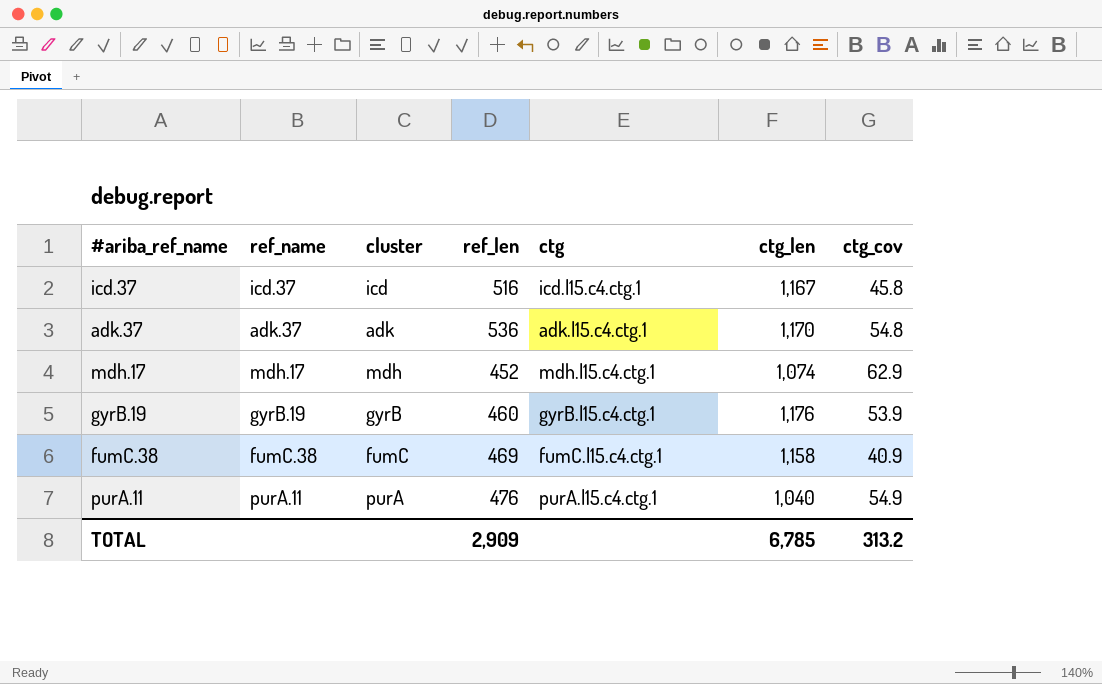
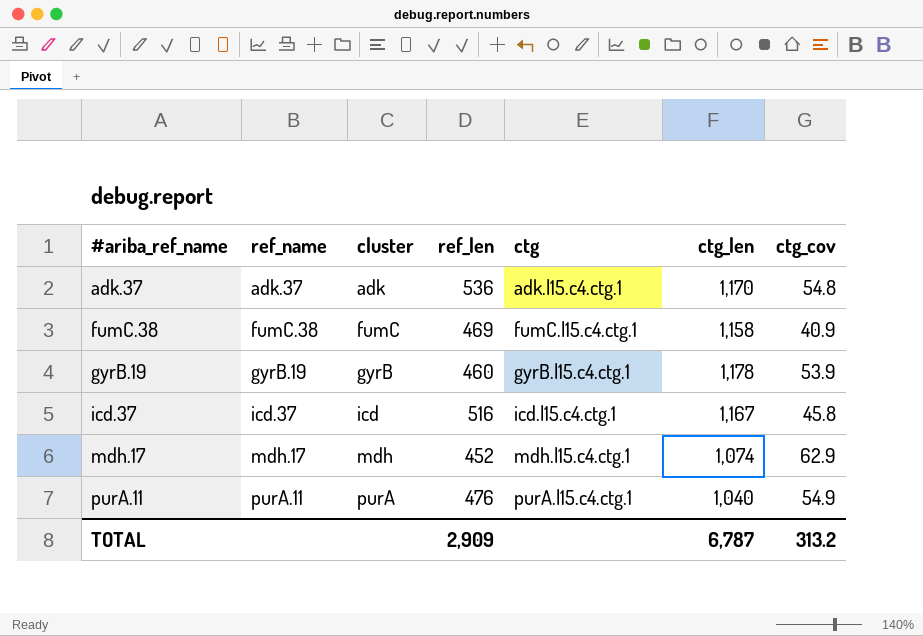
row order: none -> #ariba_ref_name ascending
gyrB.19 | ctg_len: 1,176 -> 1,178
TOTAL | ctg_len: 6,785 -> 6,787

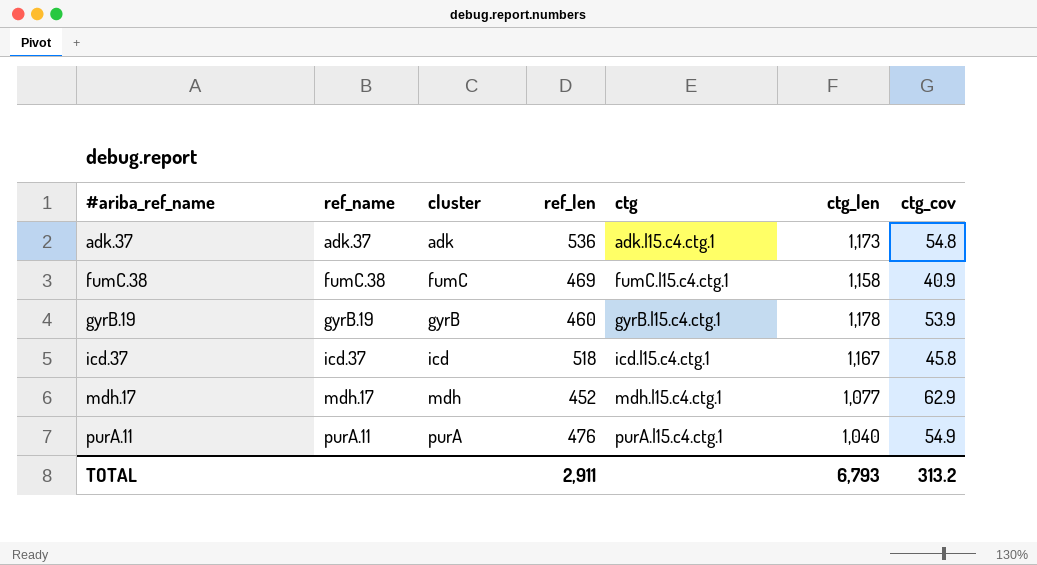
adk.37 | ctg_len: 1,170 -> 1,173
icd.37 | ref_len: 516 -> 518
mdh.17 | ctg_len: 1,074 -> 1,077
TOTAL | ref_len: 2,909 -> 2,911
TOTAL | ctg_len: 6,787 -> 6,793

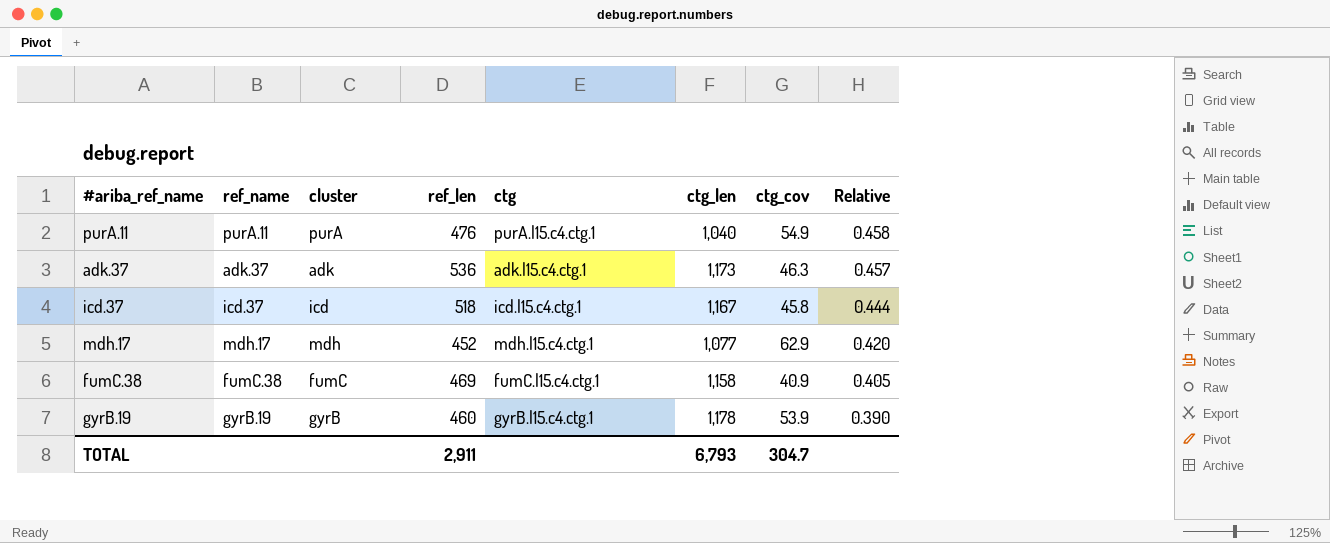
row order: #ariba_ref_name ascending -> Relative descending
column Relative | formula: none -> [ref_len] / [ctg_len]
adk.37 | ctg_cov: 54.8 -> 46.3
TOTAL | ctg_cov: 313.2 -> 304.7

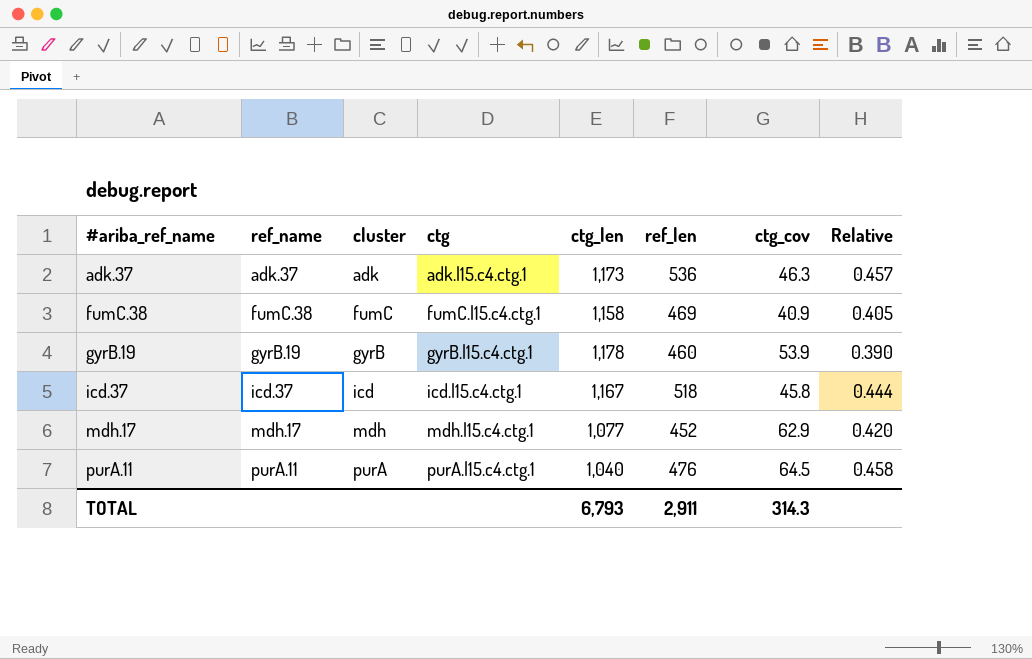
row order: Relative descending -> #ariba_ref_name ascending
column ref_len | position: 4 -> 6
purA.11 | ctg_cov: 54.9 -> 64.5
TOTAL | ctg_cov: 304.7 -> 314.3

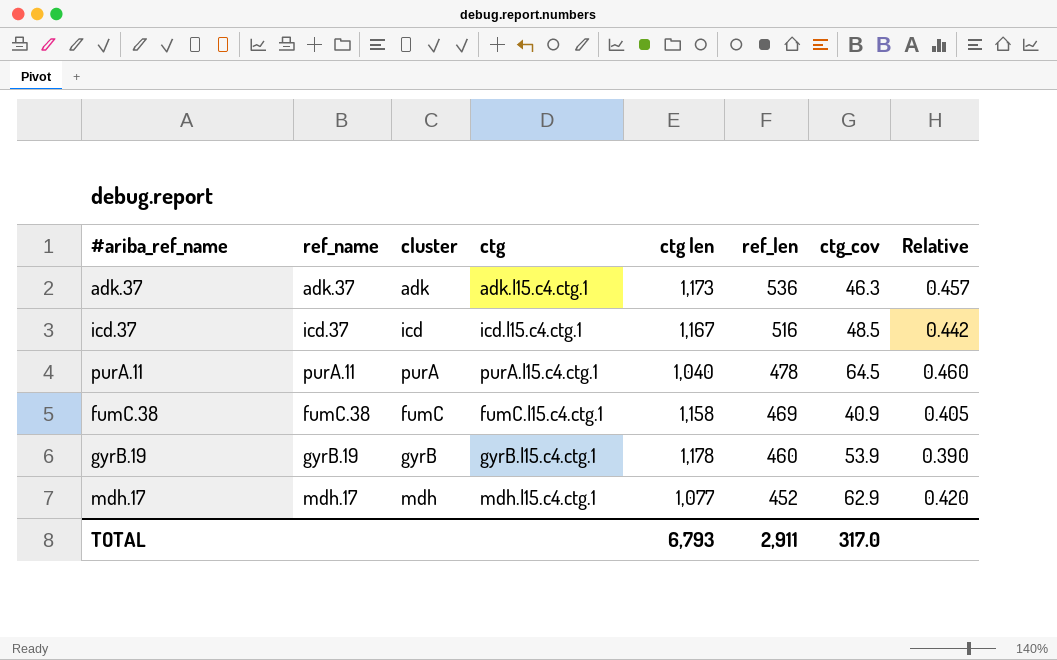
row order: #ariba_ref_name ascending -> ref_len descending
column name: ctg_len -> ctg len
icd.37 | ref_len: 518 -> 516
icd.37 | ctg_cov: 45.8 -> 48.5
icd.37 | Relative: 0.444 -> 0.442
purA.11 | ref_len: 476 -> 478
purA.11 | Relative: 0.458 -> 0.460
TOTAL | ctg_cov: 314.3 -> 317.0

